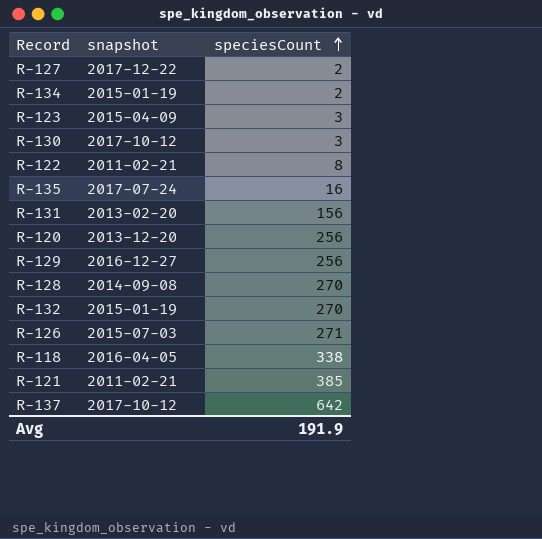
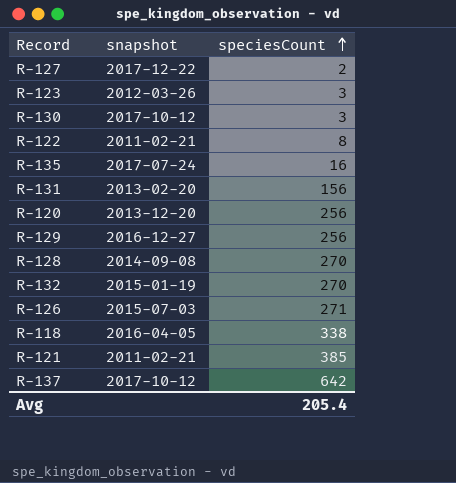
row R-134: 2015-01-19 | 2 -> none
R-123 | snapshot: 2015-04-09 -> 2012-03-26
Avg | speciesCount: 191.9 -> 205.4

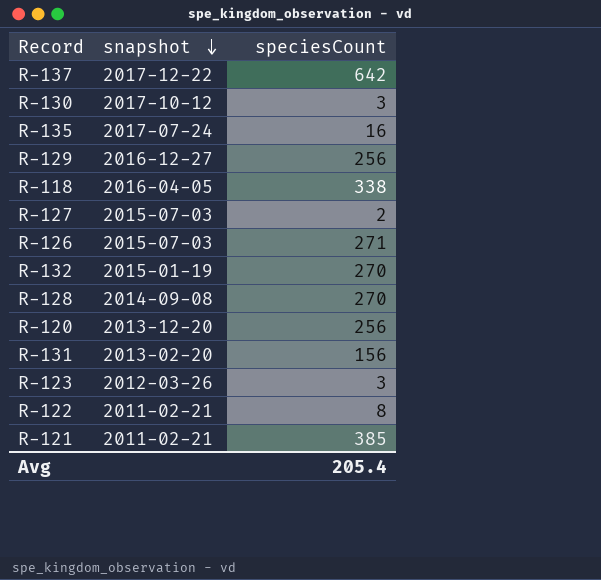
row order: speciesCount ascending -> snapshot descending
R-137 | snapshot: 2017-10-12 -> 2017-12-22
R-127 | snapshot: 2017-12-22 -> 2015-07-03

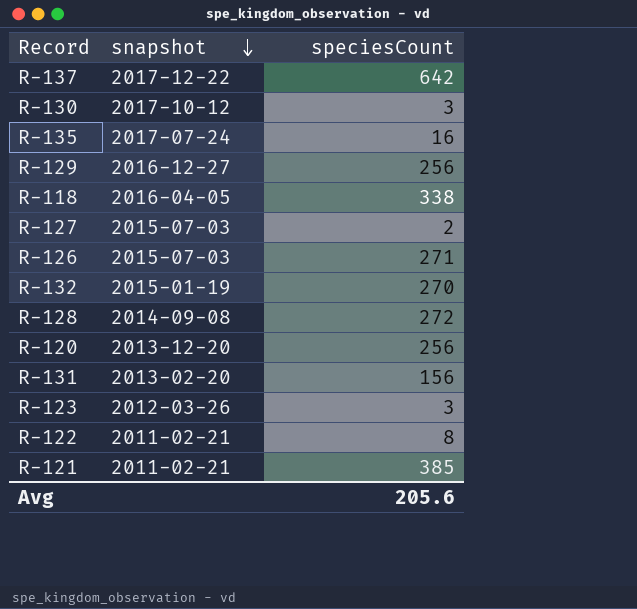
R-128 | speciesCount: 270 -> 272
Avg | speciesCount: 205.4 -> 205.6

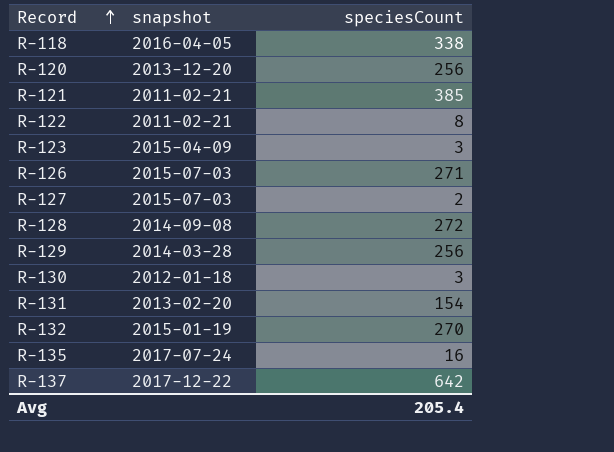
row order: snapshot descending -> Record ascending
R-123 | snapshot: 2012-03-26 -> 2015-04-09
R-129 | snapshot: 2016-12-27 -> 2014-03-28
R-130 | snapshot: 2017-10-12 -> 2012-01-18
R-131 | speciesCount: 156 -> 154
Avg | speciesCount: 205.6 -> 205.4

